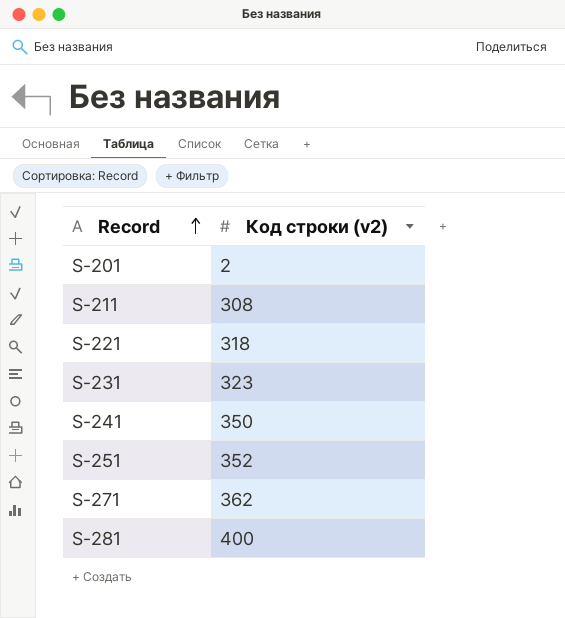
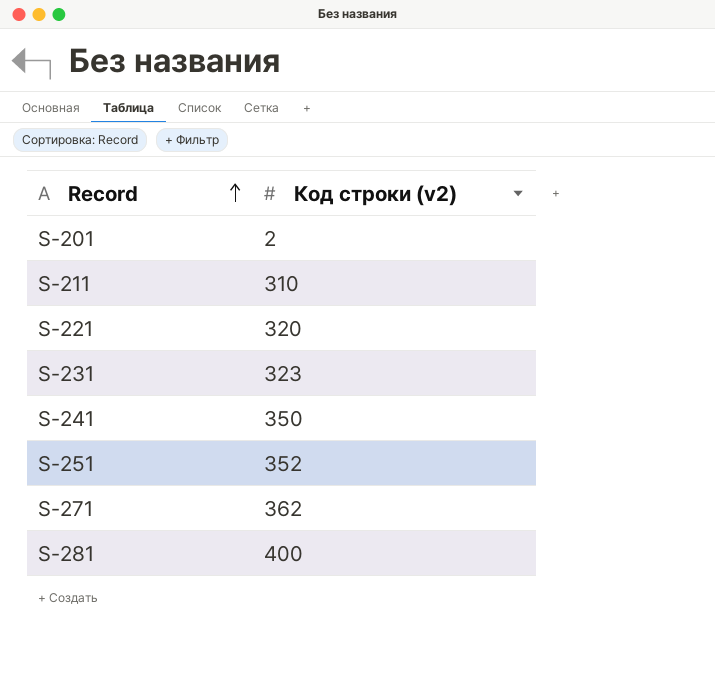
S-211 | Код строки (v2): 308 -> 310
S-221 | Код строки (v2): 318 -> 320

